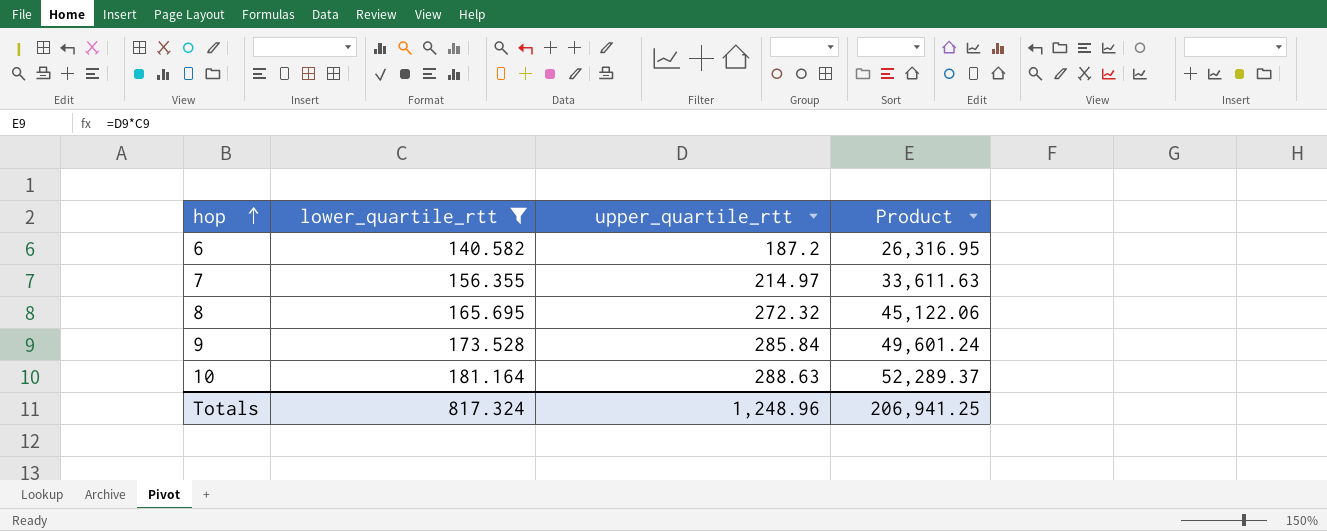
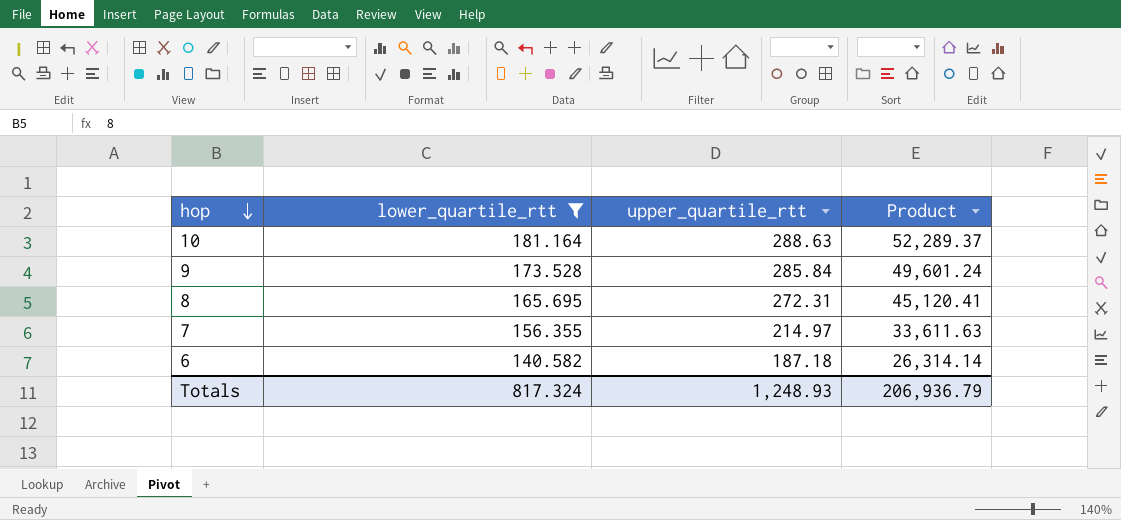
row order: hop ascending -> hop descending
8 | upper_quartile_rtt: 272.32 -> 272.31
8 | Product: 45,122.06 -> 45,120.41
6 | upper_quartile_rtt: 187.2 -> 187.18
6 | Product: 26,316.95 -> 26,314.14
Totals | upper_quartile_rtt: 1,248.96 -> 1,248.93
Totals | Product: 206,941.25 -> 206,936.79

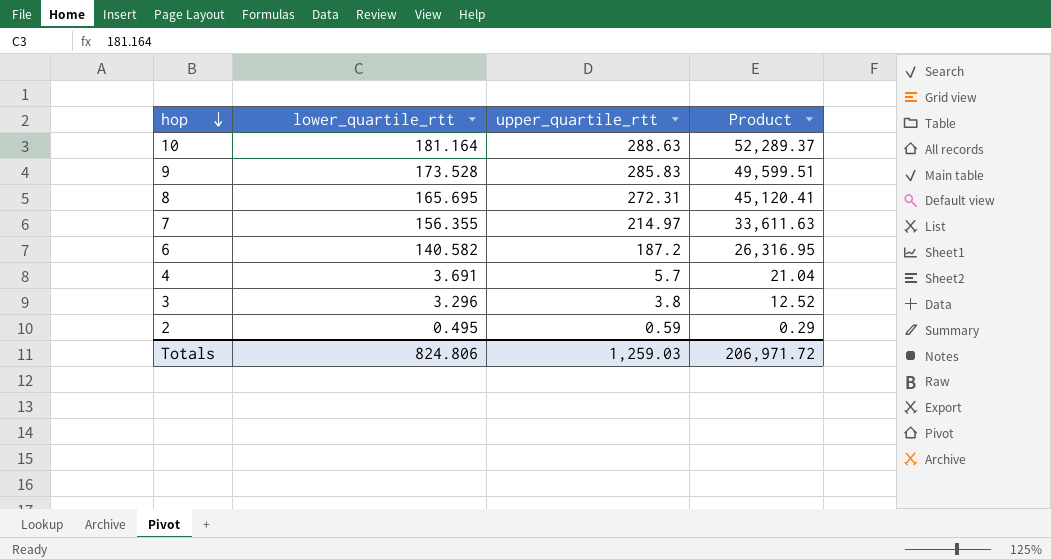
filter: lower_quartile_rtt >= 140.582 -> none
9 | upper_quartile_rtt: 285.84 -> 285.83
9 | Product: 49,601.24 -> 49,599.51
6 | upper_quartile_rtt: 187.18 -> 187.2
6 | Product: 26,314.14 -> 26,316.95
Totals | lower_quartile_rtt: 817.324 -> 824.806
Totals | upper_quartile_rtt: 1,248.93 -> 1,259.03
Totals | Product: 206,936.79 -> 206,971.72

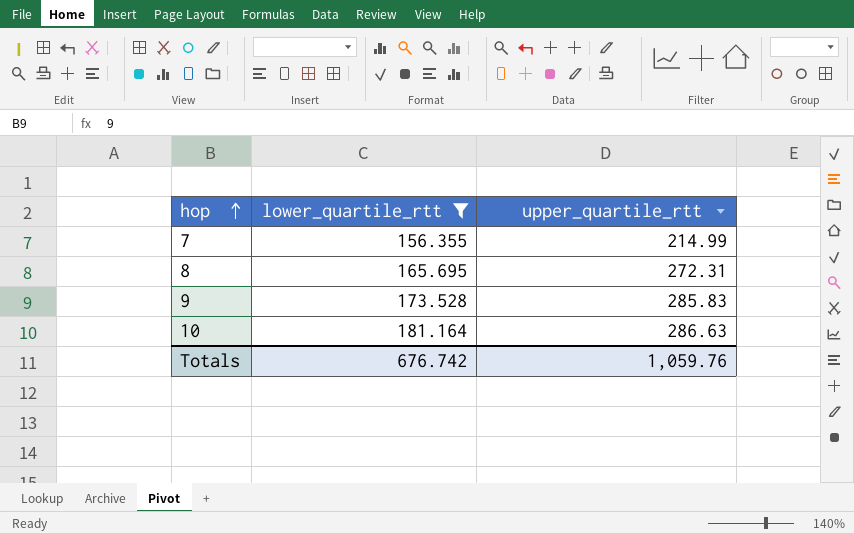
filter: none -> lower_quartile_rtt >= 156.355
row order: hop descending -> hop ascending
column Product | formula: [lower_quartile_rtt] * [upper_quartile_rtt] -> none
7 | upper_quartile_rtt: 214.97 -> 214.99
10 | upper_quartile_rtt: 288.63 -> 286.63
Totals | lower_quartile_rtt: 824.806 -> 676.742
Totals | upper_quartile_rtt: 1,259.03 -> 1,059.76

